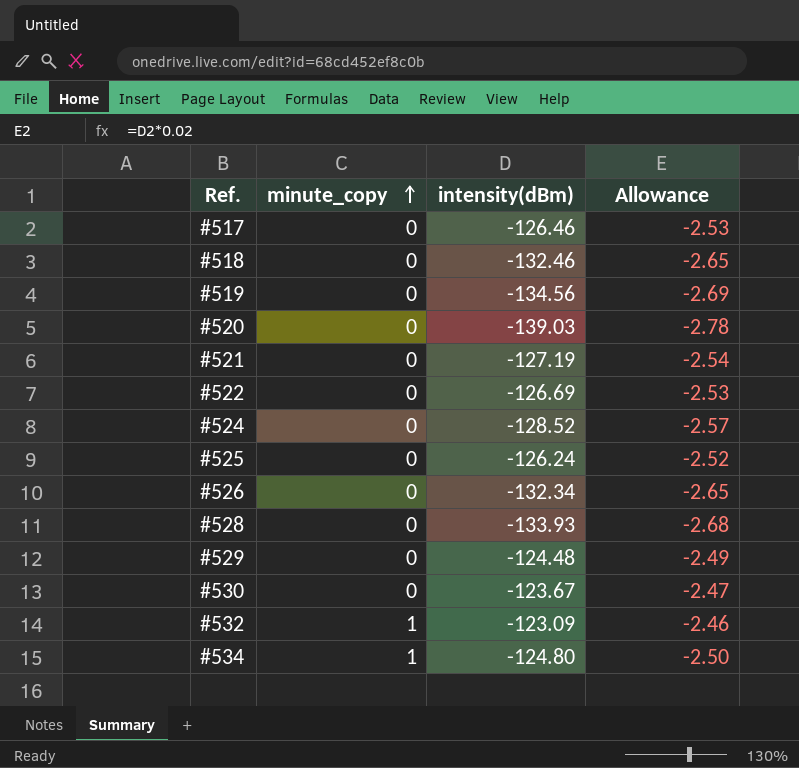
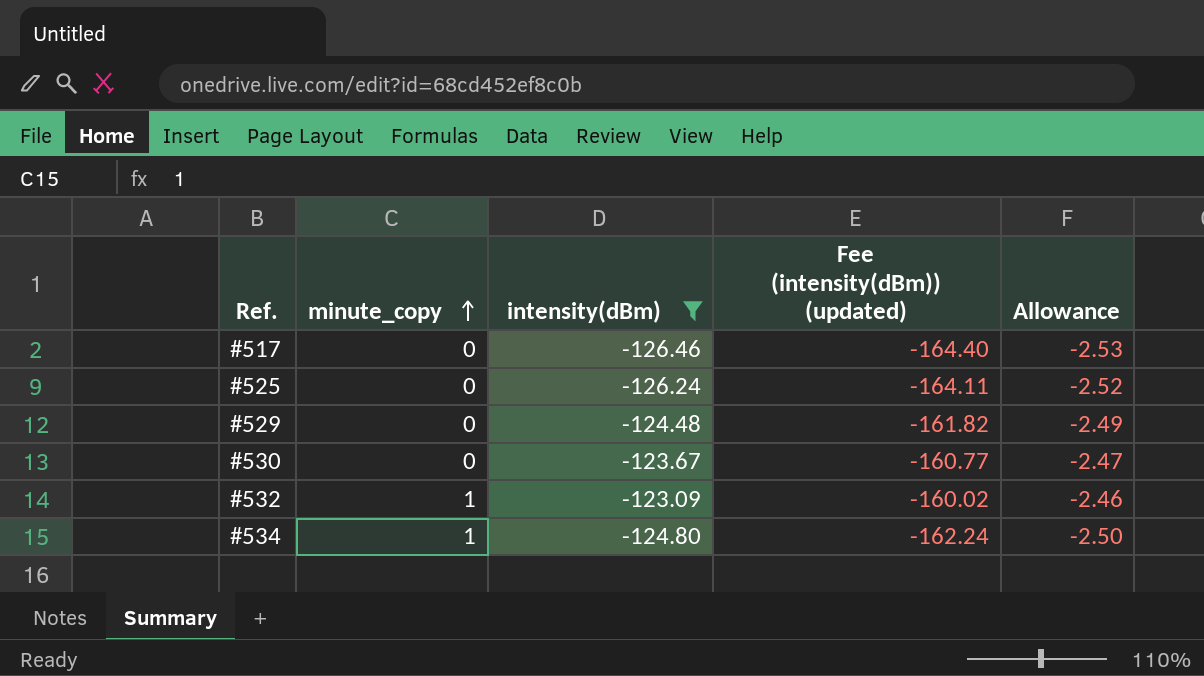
filter: none -> intensity(dBm) >= -126.46
column Fee (intensity(dBm)) (updated) | formula: none -> [intensity(dBm)] * 1.3

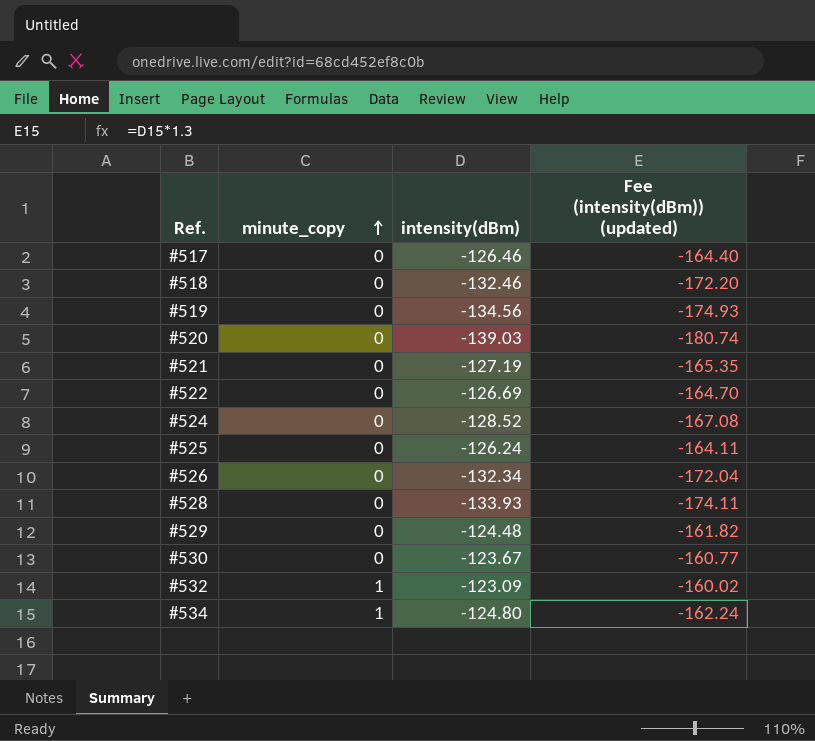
filter: intensity(dBm) >= -126.46 -> none
column Allowance | formula: [intensity(dBm)] * 0.02 -> none

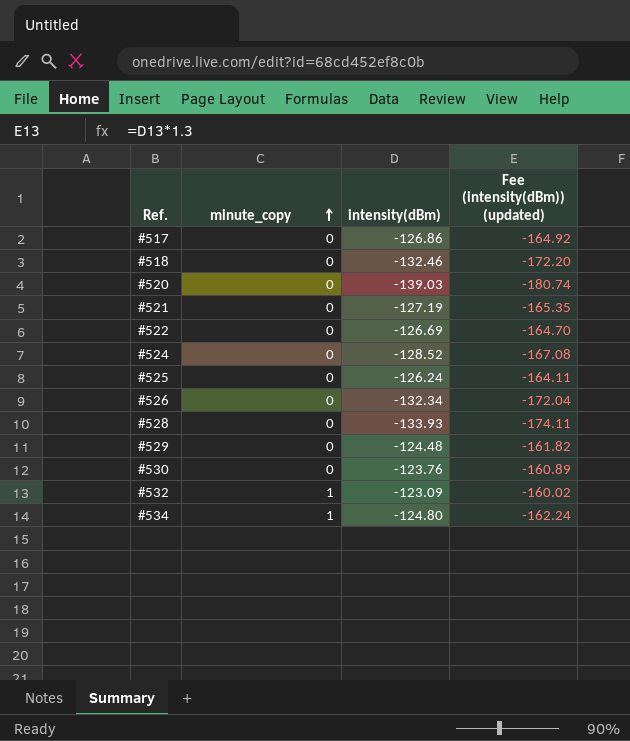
row #519: 0 | -134.56 | -174.93 -> none
#517 | intensity(dBm): -126.46 -> -126.86
#517 | Fee (intensity(dBm)) (updated): -164.40 -> -164.92
#530 | intensity(dBm): -123.67 -> -123.76
#530 | Fee (intensity(dBm)) (updated): -160.77 -> -160.89

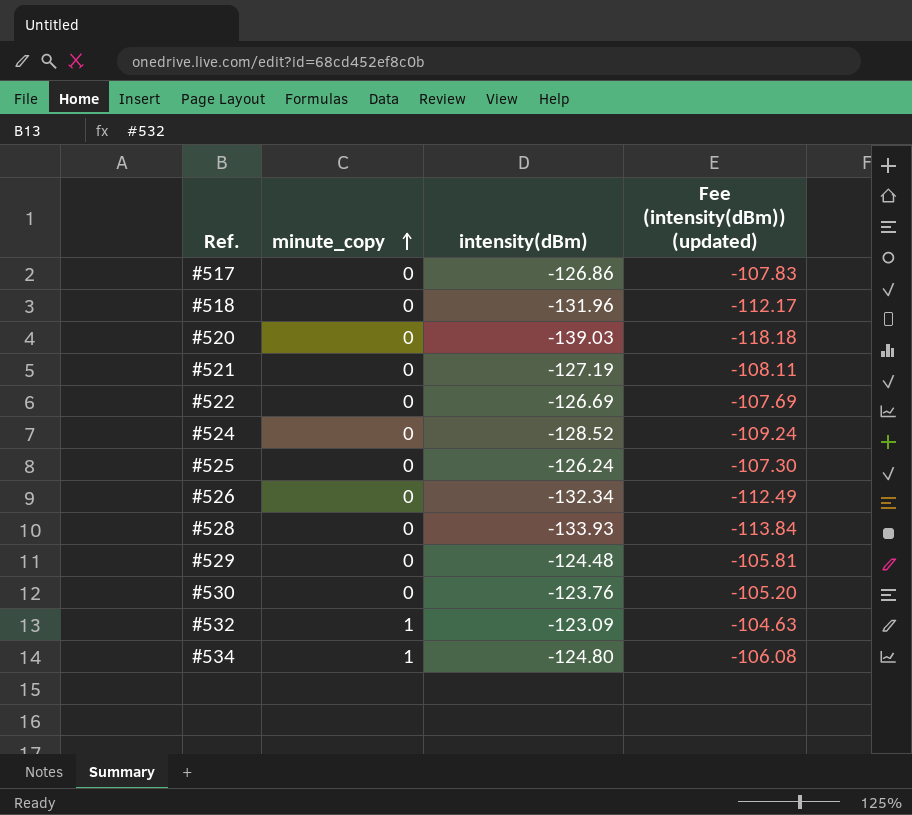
column Fee (intensity(dBm)) (updated) | formula: [intensity(dBm)] * 1.3 -> [intensity(dBm)] * 0.85
#518 | intensity(dBm): -132.46 -> -131.96

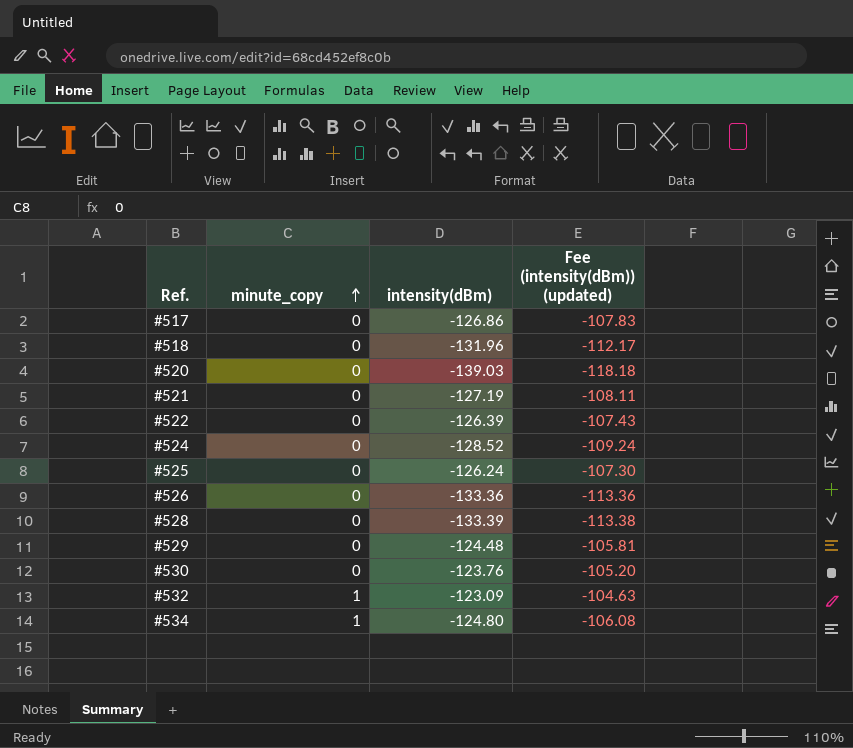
#522 | intensity(dBm): -126.69 -> -126.39
#522 | Fee (intensity(dBm)) (updated): -107.69 -> -107.43
#526 | intensity(dBm): -132.34 -> -133.36
#526 | Fee (intensity(dBm)) (updated): -112.49 -> -113.36
#528 | intensity(dBm): -133.93 -> -133.39
#528 | Fee (intensity(dBm)) (updated): -113.84 -> -113.38

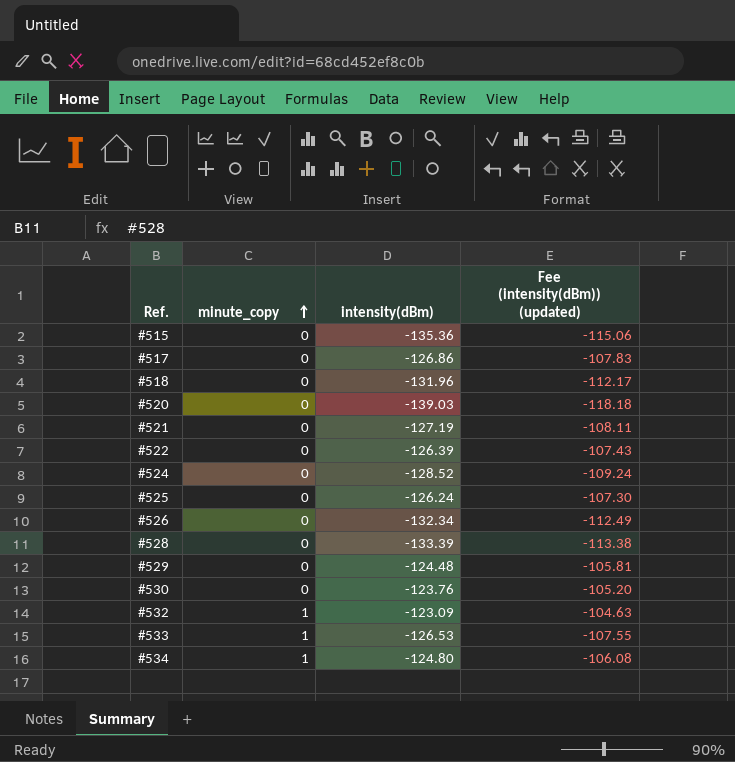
row #515: none -> 0 | -135.36 | -115.06
#526 | intensity(dBm): -133.36 -> -132.34
#526 | Fee (intensity(dBm)) (updated): -113.36 -> -112.49
row #533: none -> 1 | -126.53 | -107.55

